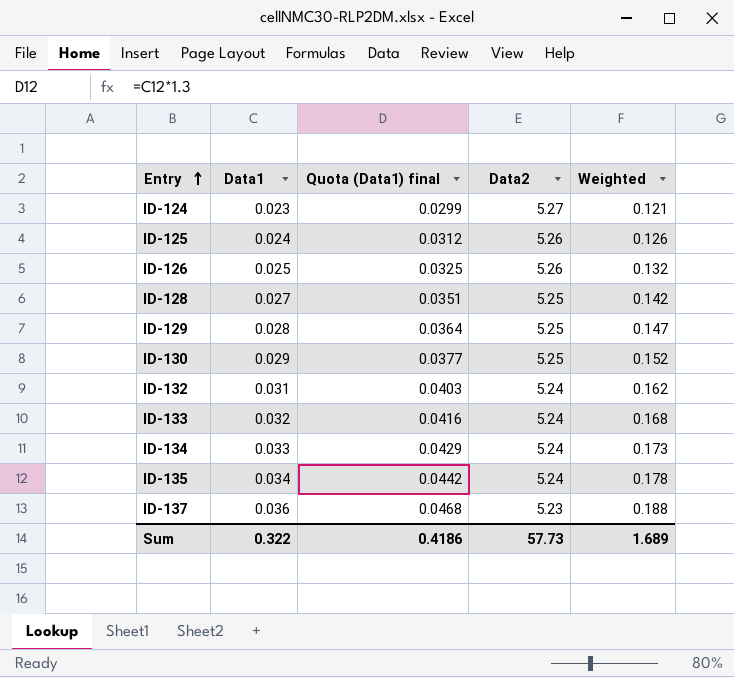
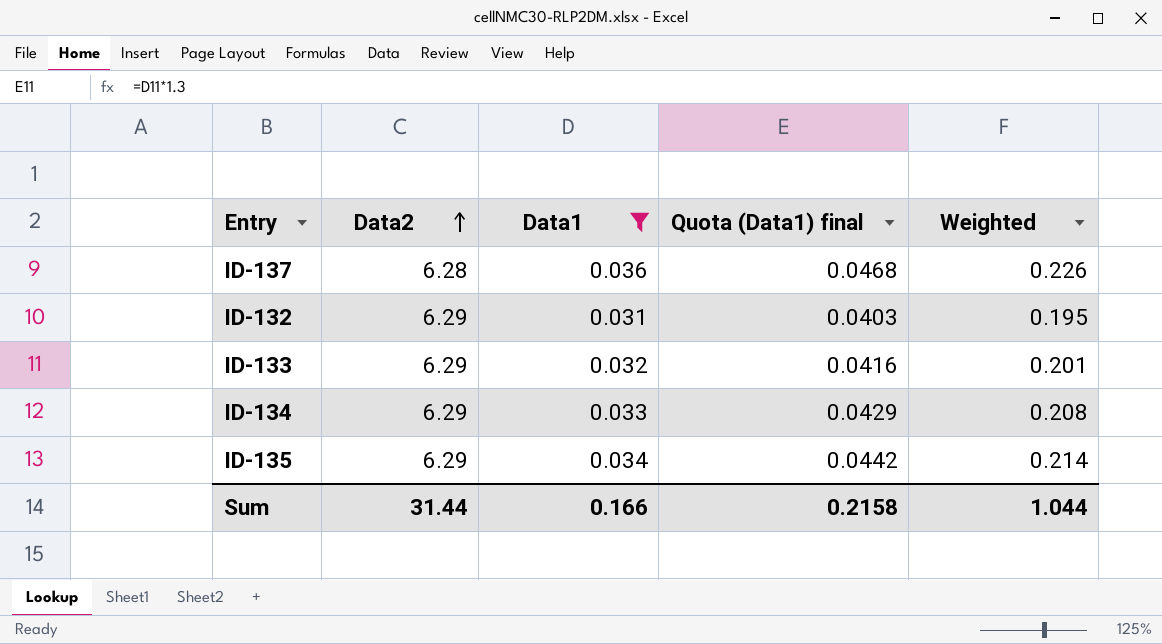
filter: none -> Data1 >= 0.031
row order: Entry ascending -> Data2 ascending
column Data2 | position: 4 -> 2
ID-137 | Data2: 5.23 -> 6.28
ID-137 | Weighted: 0.188 -> 0.226
ID-132 | Data2: 5.24 -> 6.29
ID-132 | Weighted: 0.162 -> 0.195
ID-133 | Data2: 5.24 -> 6.29
ID-133 | Weighted: 0.168 -> 0.201
ID-134 | Data2: 5.24 -> 6.29
ID-134 | Weighted: 0.173 -> 0.208
ID-135 | Data2: 5.24 -> 6.29
ID-135 | Weighted: 0.178 -> 0.214
Sum | Data2: 57.73 -> 31.44
Sum | Data1: 0.322 -> 0.166
Sum | Quota (Data1) final: 0.4186 -> 0.2158
Sum | Weighted: 1.689 -> 1.044

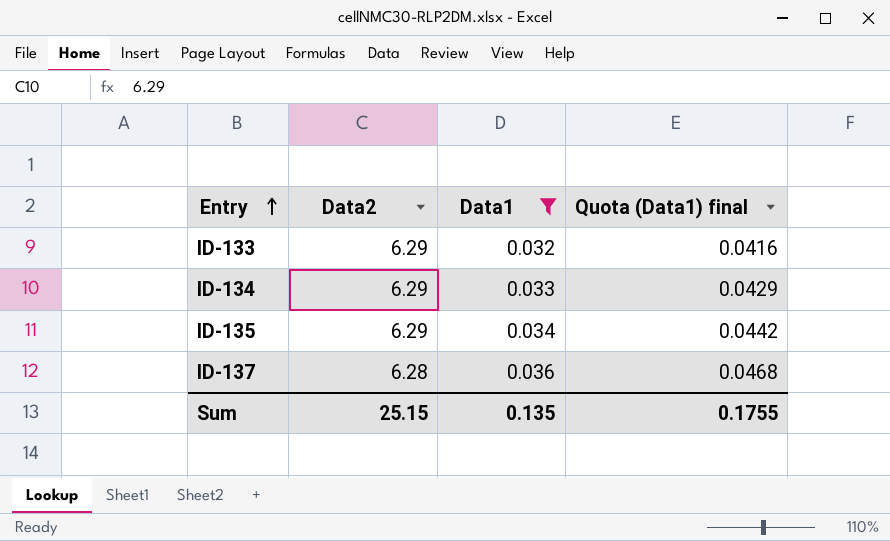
row order: Data2 ascending -> Entry ascending
column Weighted | formula: [Data2] * [Data1] -> none
row ID-132: 6.29 | 0.031 | 0.0403 | 0.195 -> none
Sum | Data2: 31.44 -> 25.15
Sum | Data1: 0.166 -> 0.135
Sum | Quota (Data1) final: 0.2158 -> 0.1755

